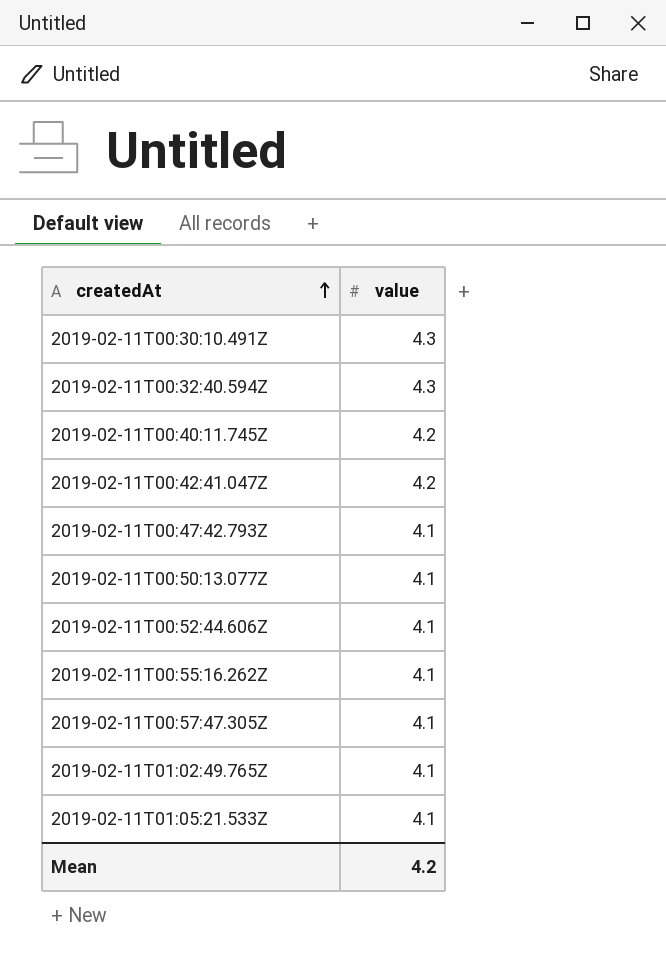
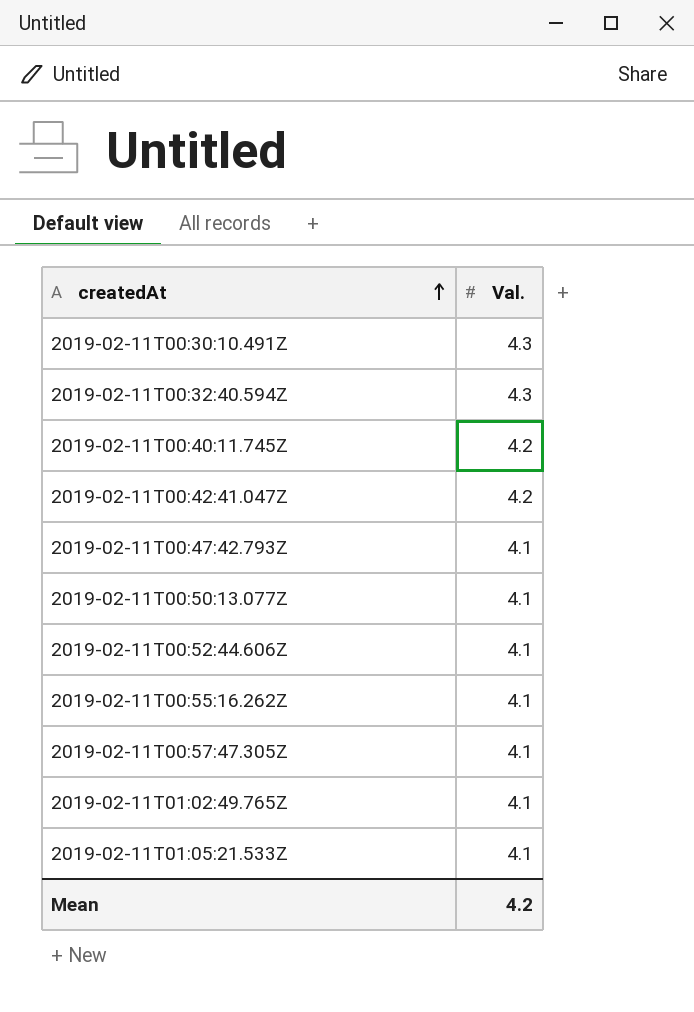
column name: value -> Val.

